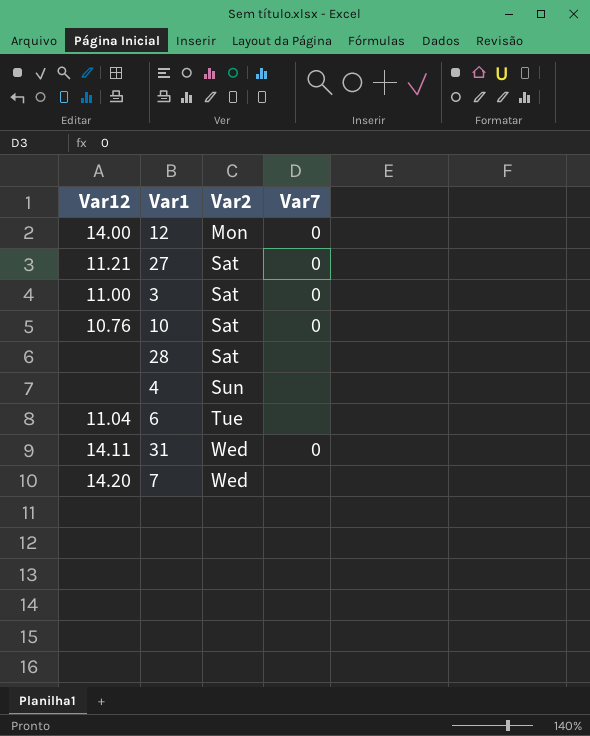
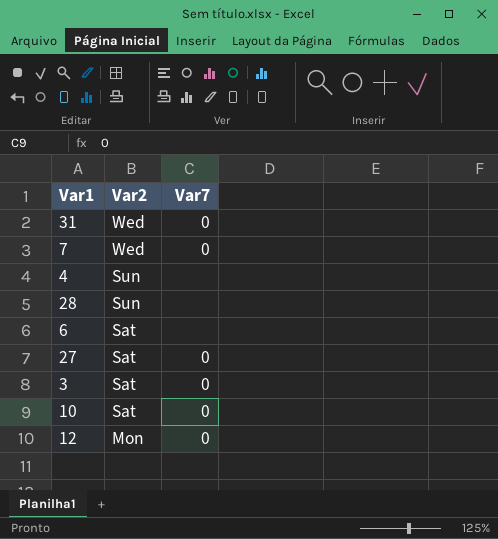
row order: Var2 ascending -> Var2 descending
column Var12 | position: 1 -> none
7 | Var7: none -> 0
28 | Var2: Sat -> Sun
6 | Var2: Tue -> Sat

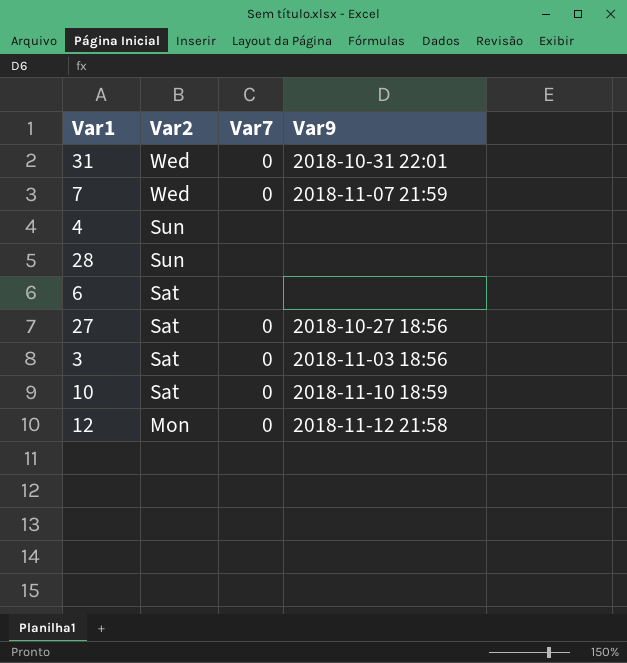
column Var9 | position: none -> 4

